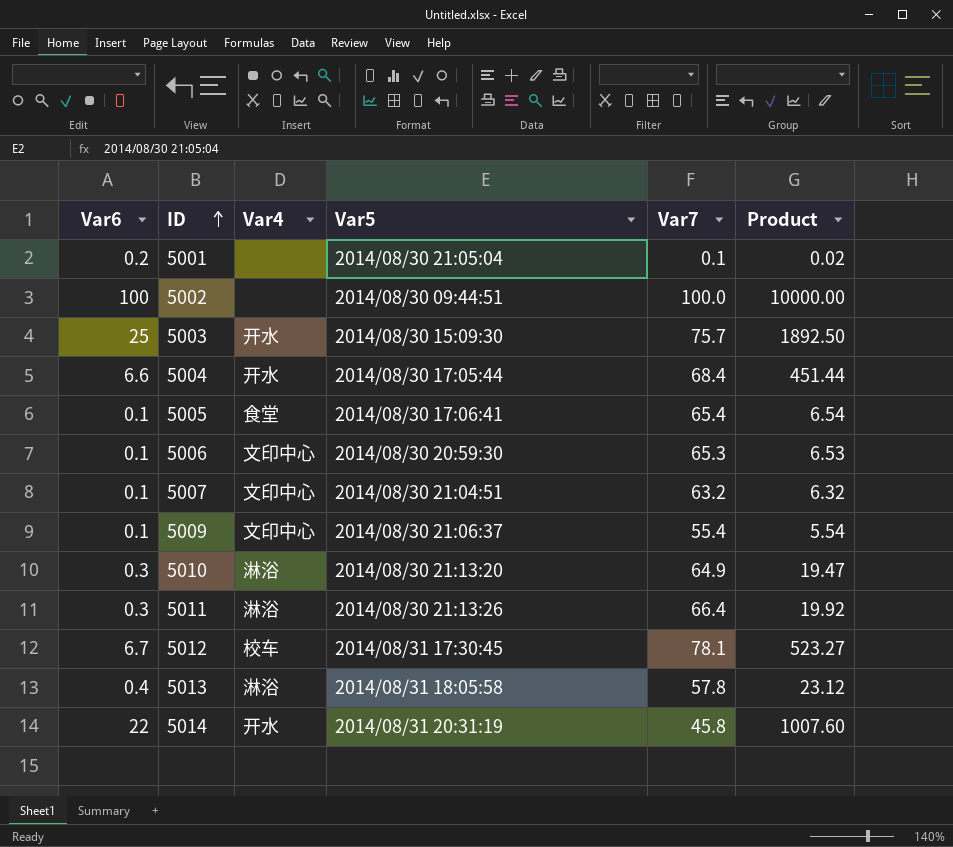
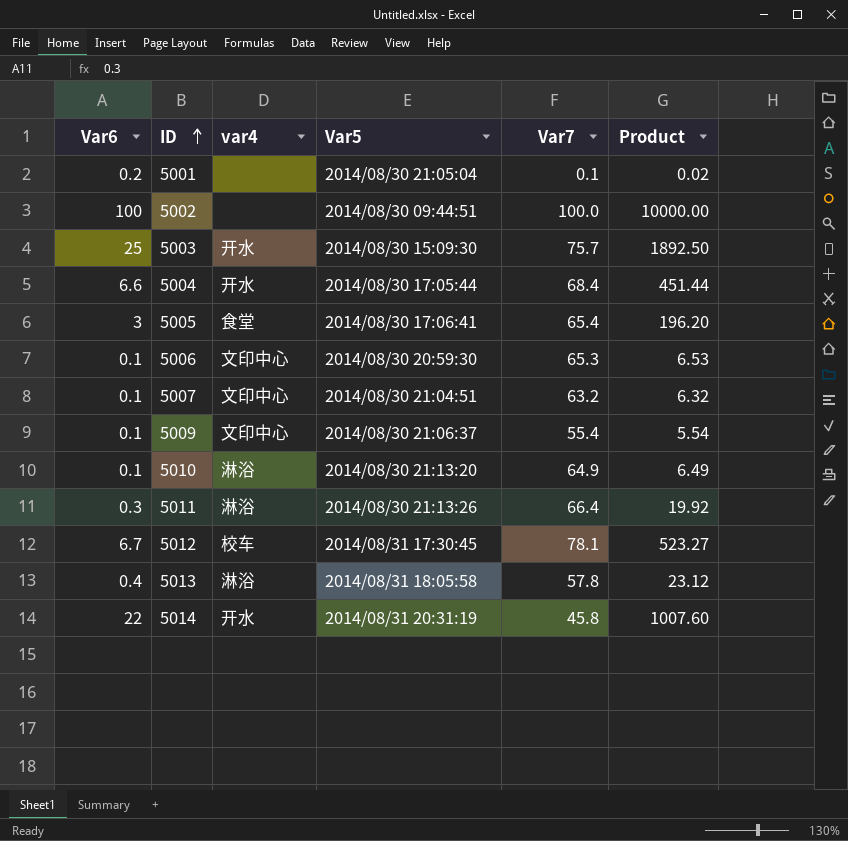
column name: Var4 -> var4
5005 | Var6: 0.1 -> 3
5005 | Product: 6.54 -> 196.20
5010 | Var6: 0.3 -> 0.1
5010 | Product: 19.47 -> 6.49

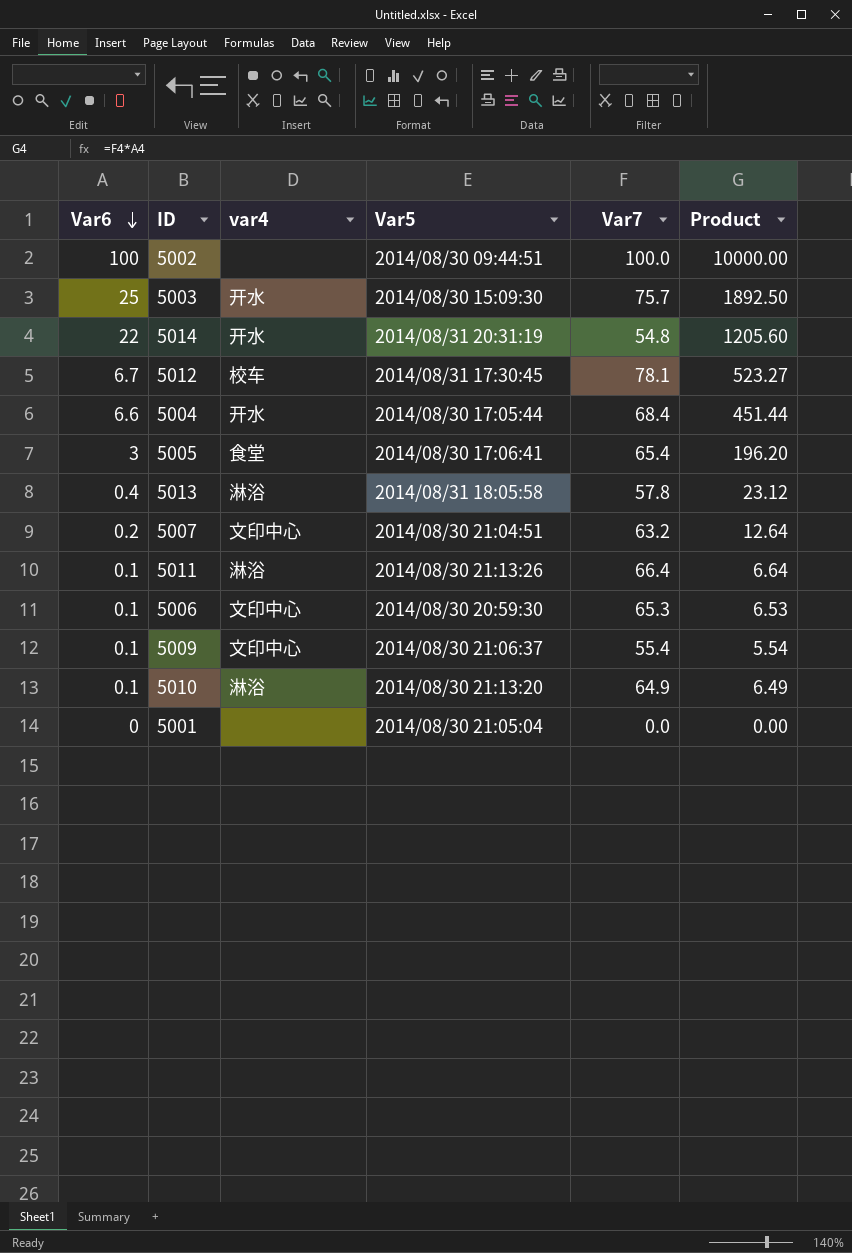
row order: ID ascending -> Var6 descending
5014 | Var7: 45.8 -> 54.8
5014 | Product: 1007.60 -> 1205.60
5007 | Var6: 0.1 -> 0.2
5007 | Product: 6.32 -> 12.64
5011 | Var6: 0.3 -> 0.1
5011 | Product: 19.92 -> 6.64
5001 | Var6: 0.2 -> 0
5001 | Var7: 0.1 -> 0.0
5001 | Product: 0.02 -> 0.00

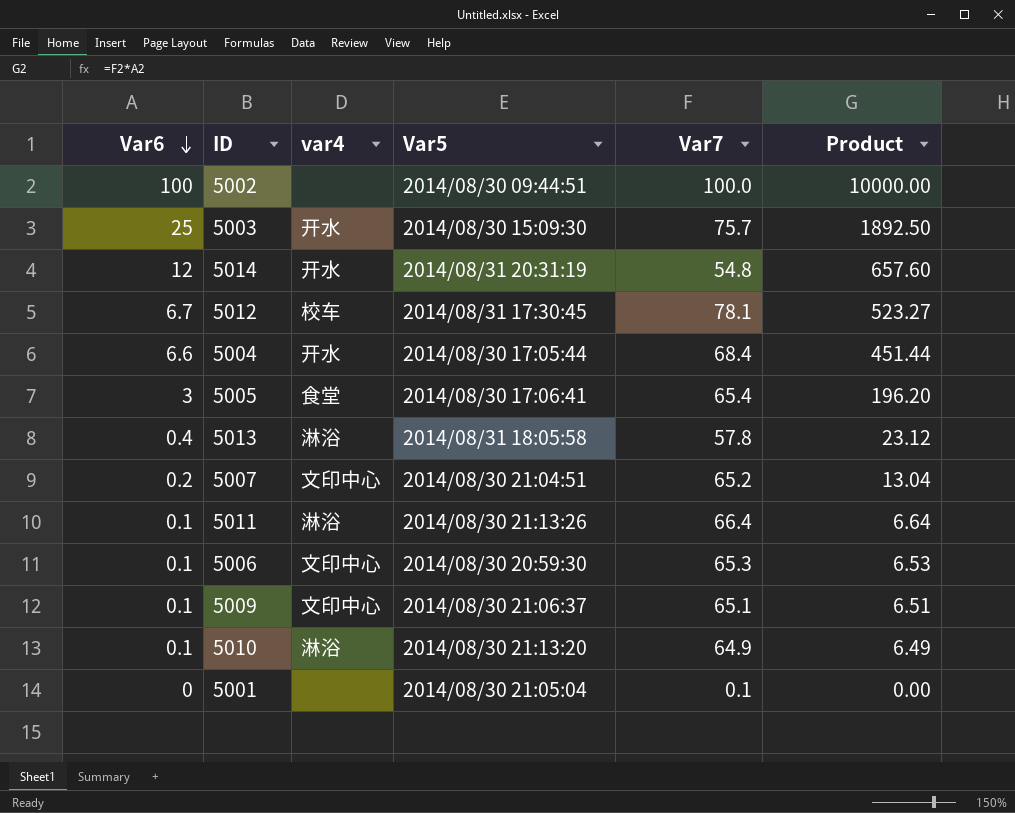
5014 | Var6: 22 -> 12
5014 | Product: 1205.60 -> 657.60
5007 | Var7: 63.2 -> 65.2
5007 | Product: 12.64 -> 13.04
5009 | Var7: 55.4 -> 65.1
5009 | Product: 5.54 -> 6.51
5001 | Var7: 0.0 -> 0.1

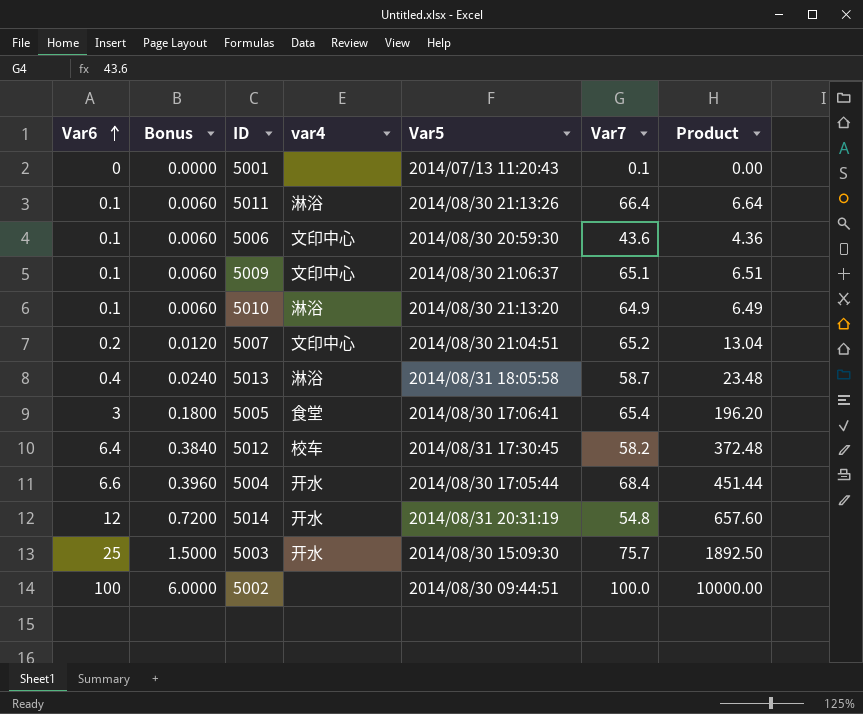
row order: Var6 descending -> Var6 ascending
column Bonus | formula: none -> [Var6] * 0.06
5001 | Var5: 2014/08/30 21:05:04 -> 2014/07/13 11:20:43
5006 | Var7: 65.3 -> 43.6
5006 | Product: 6.53 -> 4.36
5013 | Var7: 57.8 -> 58.7
5013 | Product: 23.12 -> 23.48
5012 | Var6: 6.7 -> 6.4
5012 | Var7: 78.1 -> 58.2
5012 | Product: 523.27 -> 372.48

